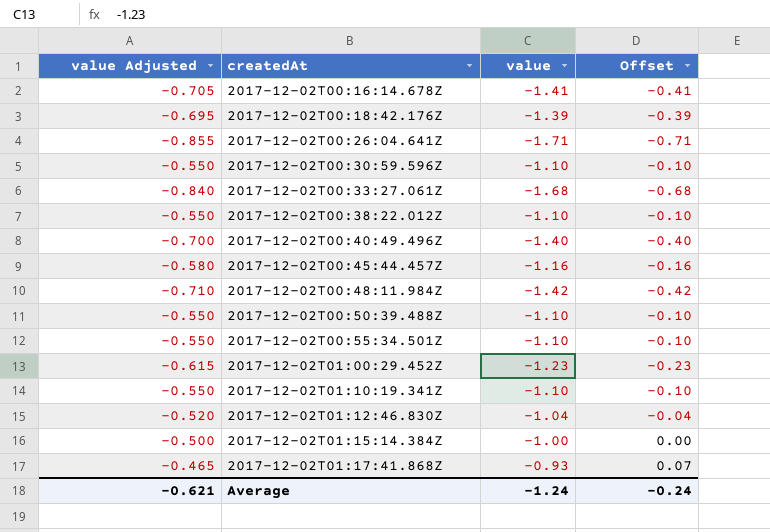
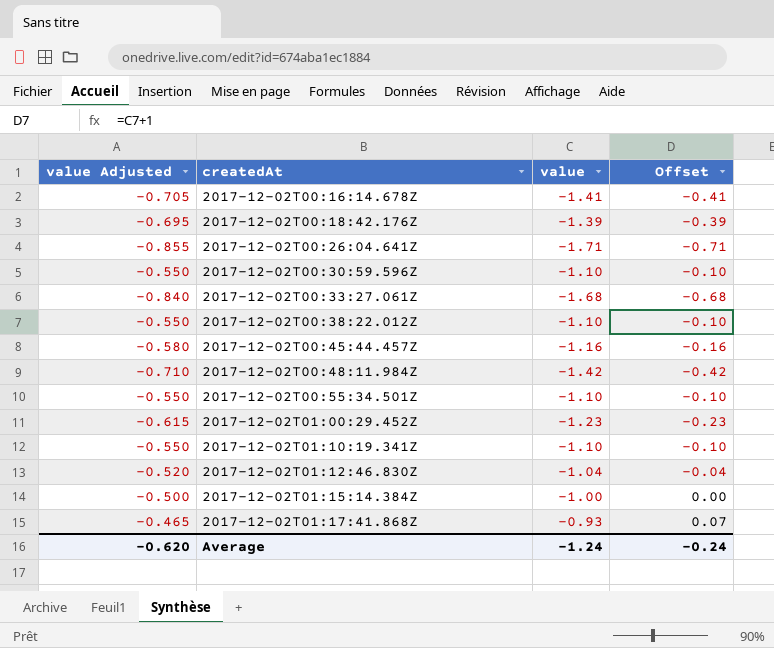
row 2017-12-02T00:40:49.496Z: -0.700 | -1.40 | -0.40 -> none
row 2017-12-02T00:50:39.488Z: -0.550 | -1.10 | -0.10 -> none
Average | value Adjusted: -0.621 -> -0.620

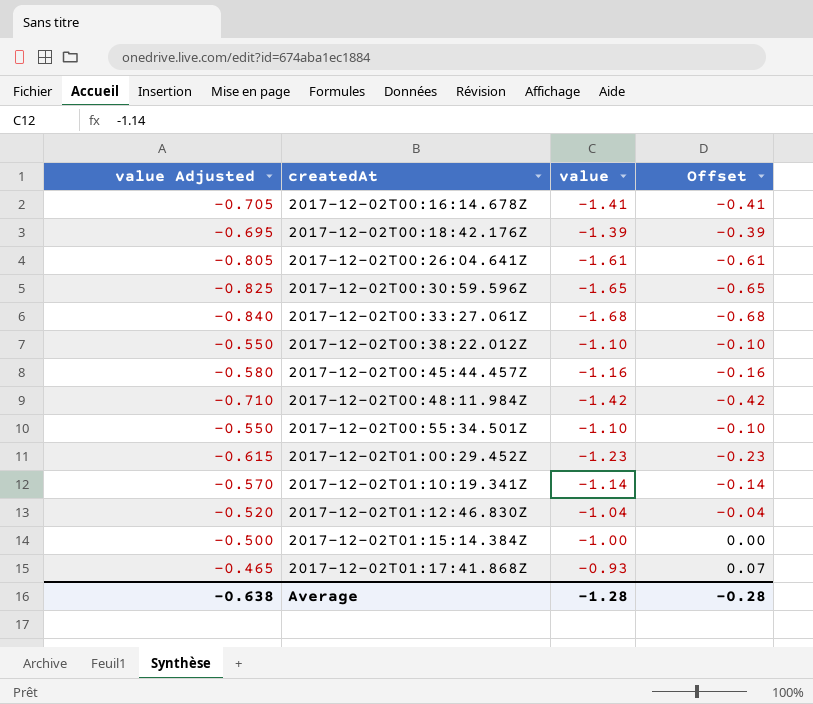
2017-12-02T00:26:04.641Z | value Adjusted: -0.855 -> -0.805
2017-12-02T00:26:04.641Z | value: -1.71 -> -1.61
2017-12-02T00:26:04.641Z | Offset: -0.71 -> -0.61
2017-12-02T00:30:59.596Z | value Adjusted: -0.550 -> -0.825
2017-12-02T00:30:59.596Z | value: -1.10 -> -1.65
2017-12-02T00:30:59.596Z | Offset: -0.10 -> -0.65
2017-12-02T01:10:19.341Z | value Adjusted: -0.550 -> -0.570
2017-12-02T01:10:19.341Z | value: -1.10 -> -1.14
2017-12-02T01:10:19.341Z | Offset: -0.10 -> -0.14
Average | value Adjusted: -0.620 -> -0.638
Average | value: -1.24 -> -1.28
Average | Offset: -0.24 -> -0.28

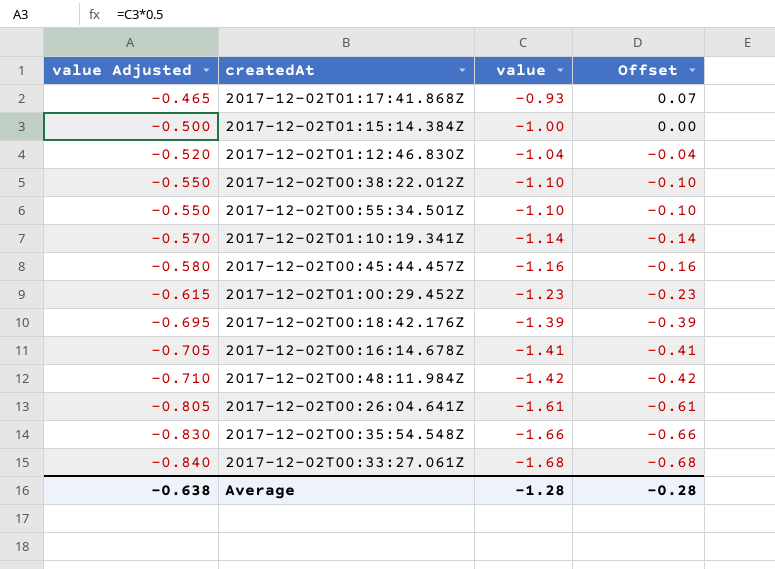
row order: createdAt ascending -> value Adjusted descending
row 2017-12-02T00:30:59.596Z: -0.825 | -1.65 | -0.65 -> none
row 2017-12-02T00:35:54.548Z: none -> -0.830 | -1.66 | -0.66

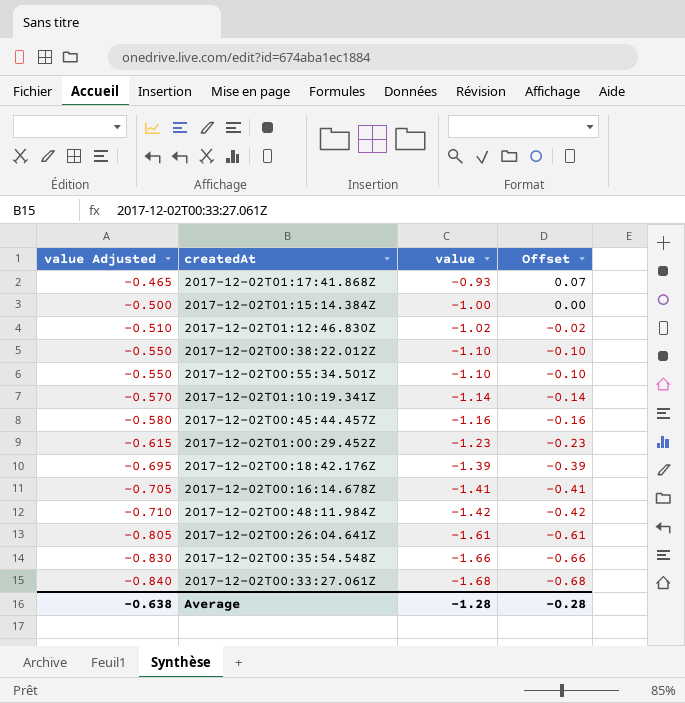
2017-12-02T01:12:46.830Z | value Adjusted: -0.520 -> -0.510
2017-12-02T01:12:46.830Z | value: -1.04 -> -1.02
2017-12-02T01:12:46.830Z | Offset: -0.04 -> -0.02

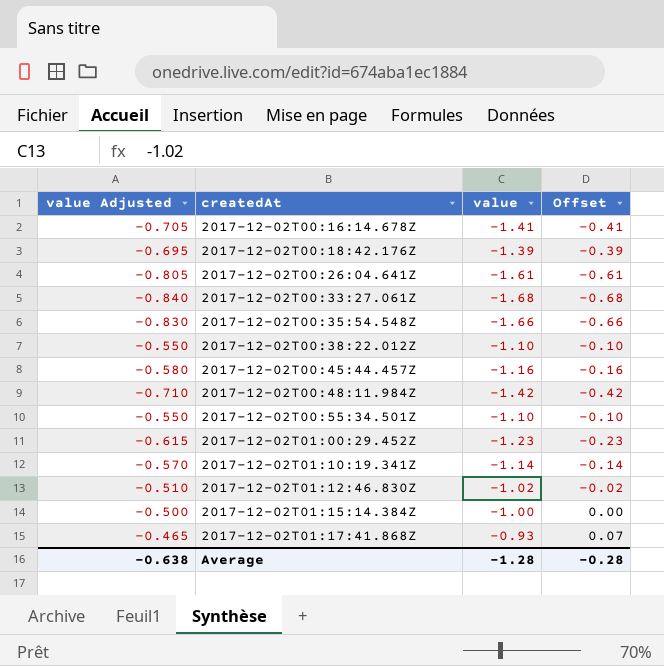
row order: value Adjusted descending -> createdAt ascending

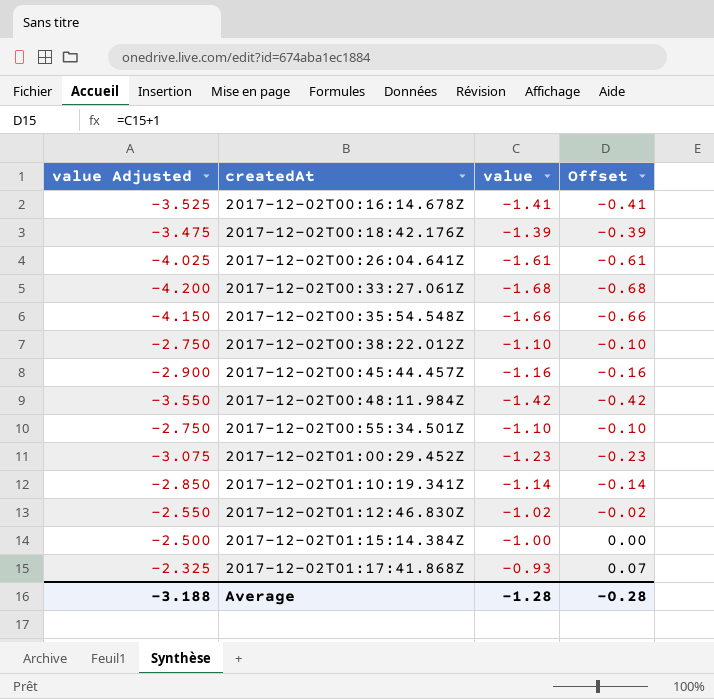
column value Adjusted | formula: [value] * 0.5 -> [value] * 2.5
Average | value Adjusted: -0.638 -> -3.188

